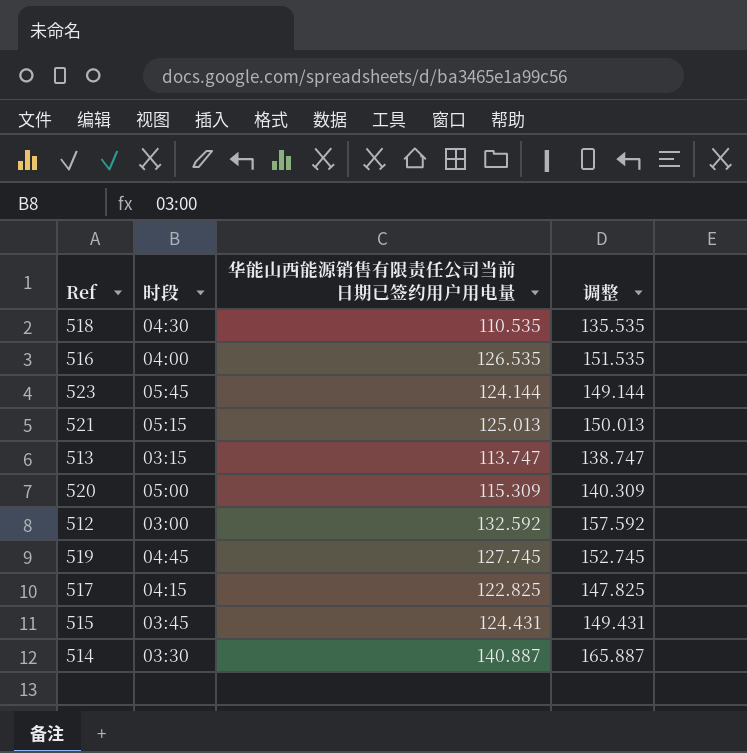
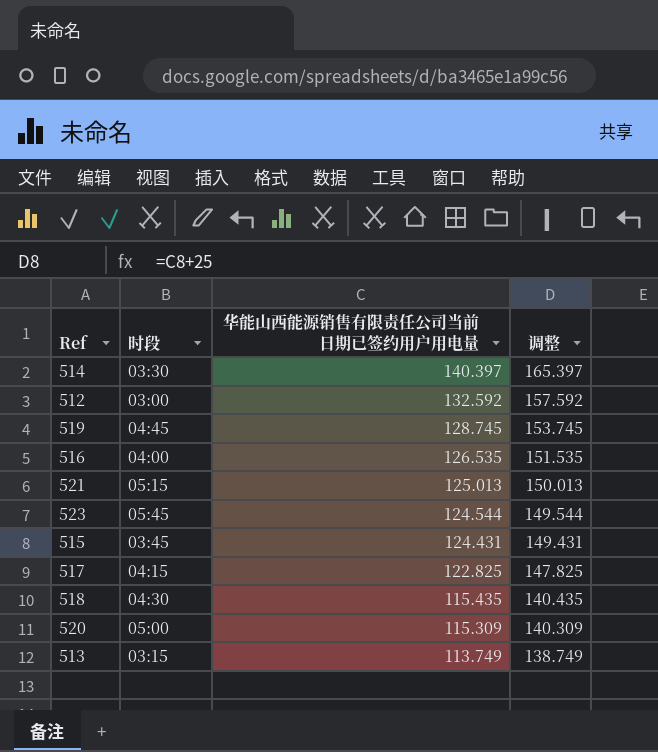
row order: none -> 华能山西能源销售有限责任公司当前日期已签约用户用电量 descending
514 | 华能山西能源销售有限责任公司当前日期已签约用户用电量: 140.887 -> 140.397
514 | 调整: 165.887 -> 165.397
519 | 华能山西能源销售有限责任公司当前日期已签约用户用电量: 127.745 -> 128.745
519 | 调整: 152.745 -> 153.745
523 | 华能山西能源销售有限责任公司当前日期已签约用户用电量: 124.144 -> 124.544
523 | 调整: 149.144 -> 149.544
518 | 华能山西能源销售有限责任公司当前日期已签约用户用电量: 110.535 -> 115.435
518 | 调整: 135.535 -> 140.435
513 | 华能山西能源销售有限责任公司当前日期已签约用户用电量: 113.747 -> 113.749
513 | 调整: 138.747 -> 138.749

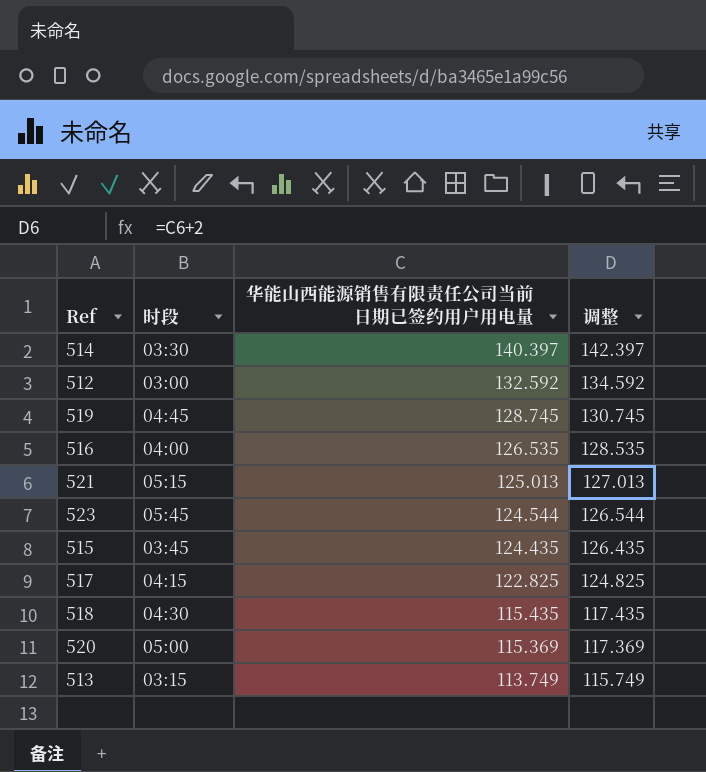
column 调整 | formula: [华能山西能源销售有限责任公司当前日期已签约用户用电量] + 25 -> [华能山西能源销售有限责任公司当前日期已签约用户用电量] + 2
515 | 华能山西能源销售有限责任公司当前日期已签约用户用电量: 124.431 -> 124.435
520 | 华能山西能源销售有限责任公司当前日期已签约用户用电量: 115.309 -> 115.369

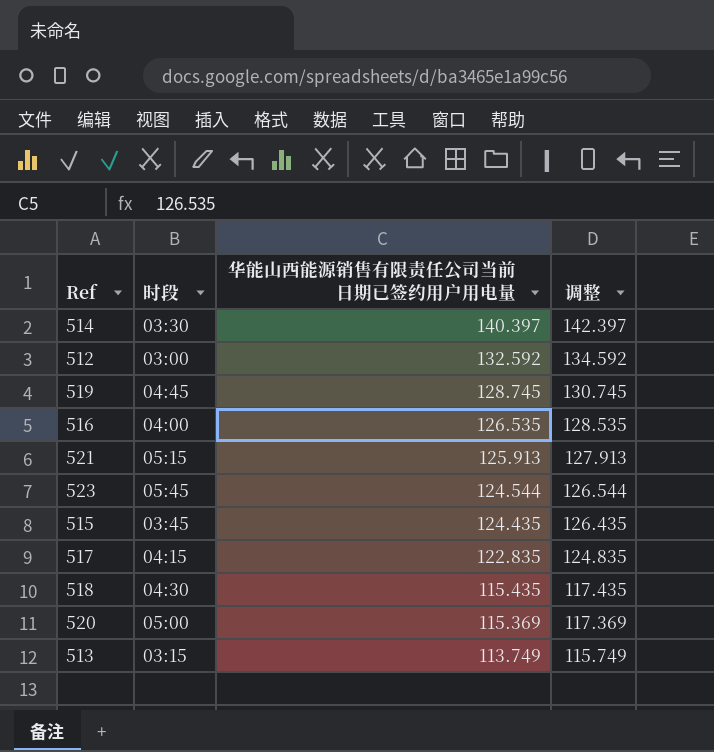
521 | 华能山西能源销售有限责任公司当前日期已签约用户用电量: 125.013 -> 125.913
521 | 调整: 127.013 -> 127.913
517 | 华能山西能源销售有限责任公司当前日期已签约用户用电量: 122.825 -> 122.835
517 | 调整: 124.825 -> 124.835

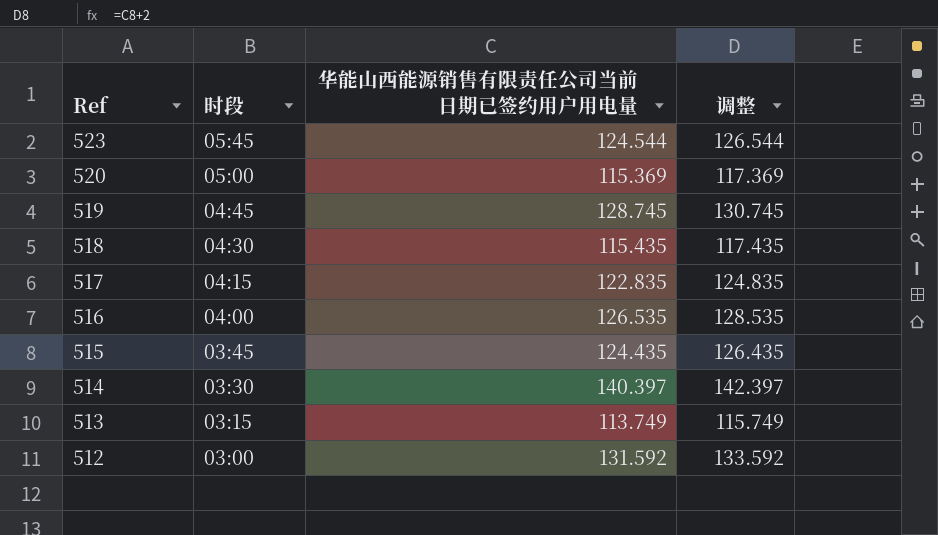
row order: 华能山西能源销售有限责任公司当前日期已签约用户用电量 descending -> Ref descending
row 521: 05:15 | 125.913 | 127.913 -> none
512 | 华能山西能源销售有限责任公司当前日期已签约用户用电量: 132.592 -> 131.592
512 | 调整: 134.592 -> 133.592

